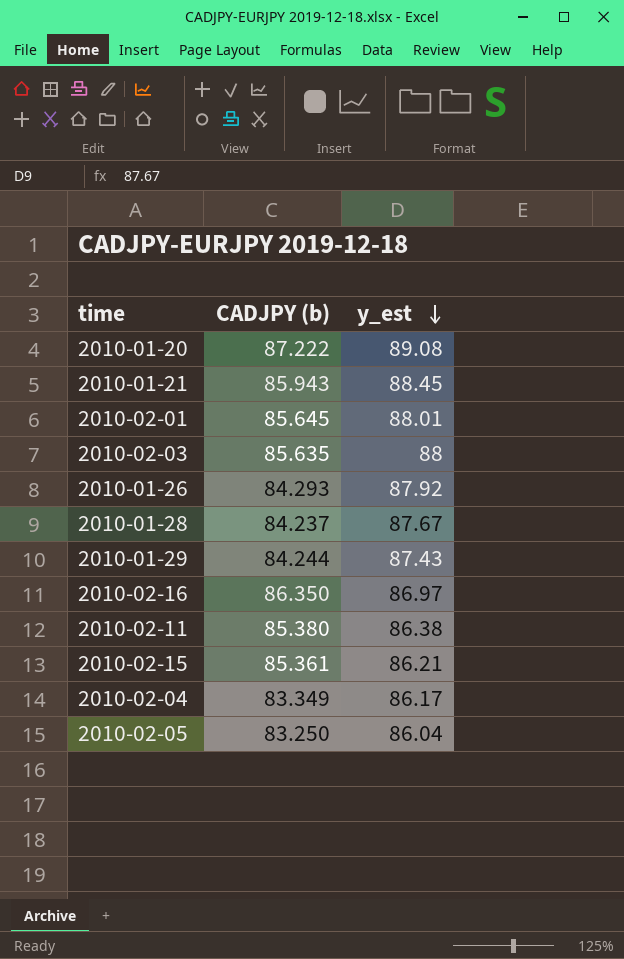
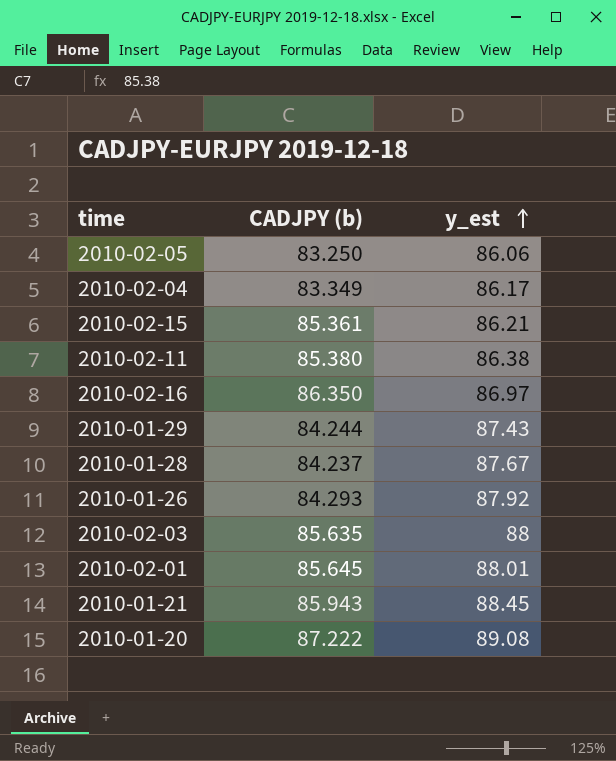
row order: y_est descending -> y_est ascending
2010-02-05 | y_est: 86.04 -> 86.06

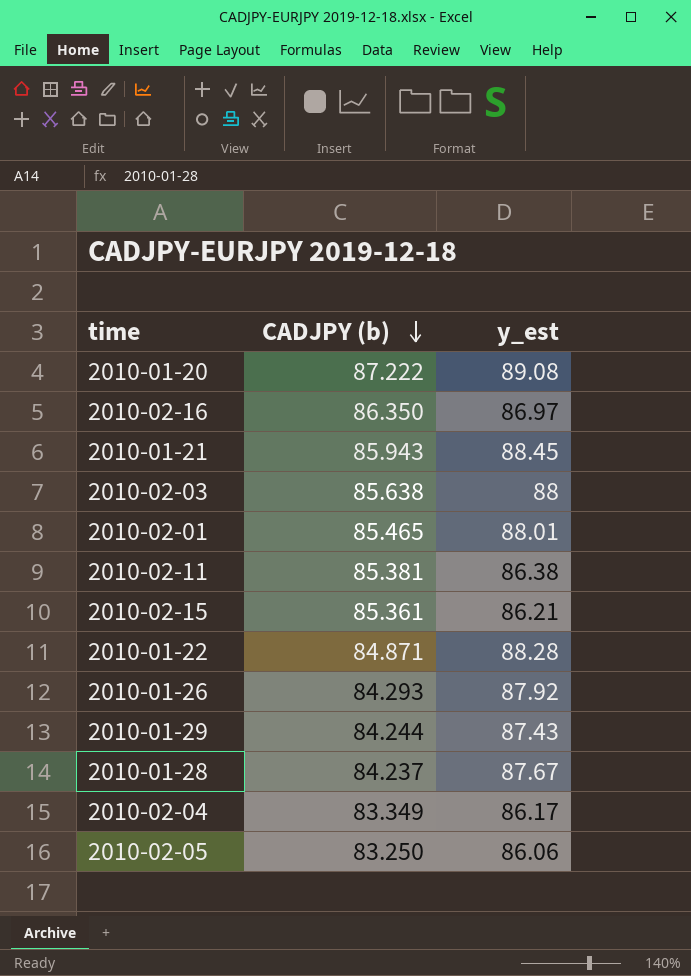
row order: y_est ascending -> CADJPY (b) descending
2010-02-03 | CADJPY (b): 85.635 -> 85.638
2010-02-01 | CADJPY (b): 85.645 -> 85.465
2010-02-11 | CADJPY (b): 85.380 -> 85.381
row 2010-01-22: none -> 84.871 | 88.28

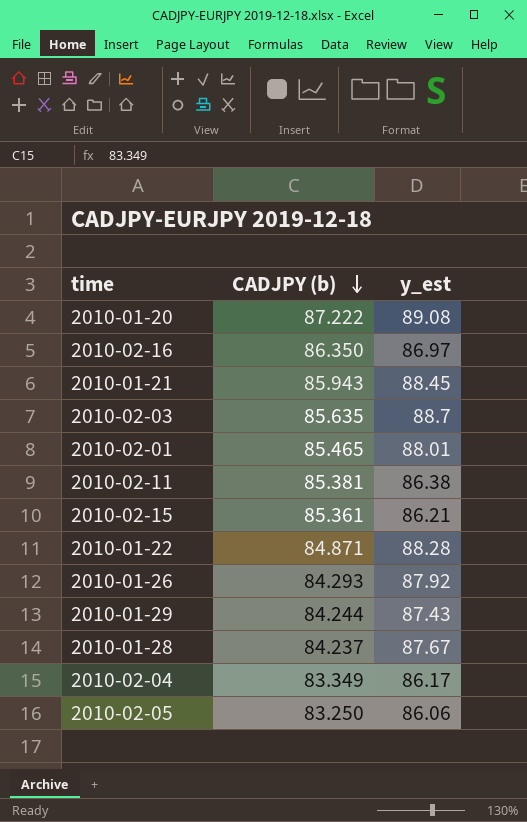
2010-02-03 | CADJPY (b): 85.638 -> 85.635
2010-02-03 | y_est: 88 -> 88.7

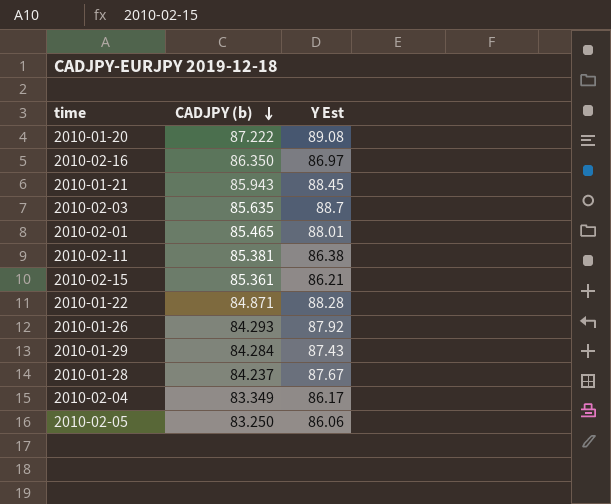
column name: y_est -> Y Est
2010-01-29 | CADJPY (b): 84.244 -> 84.284

